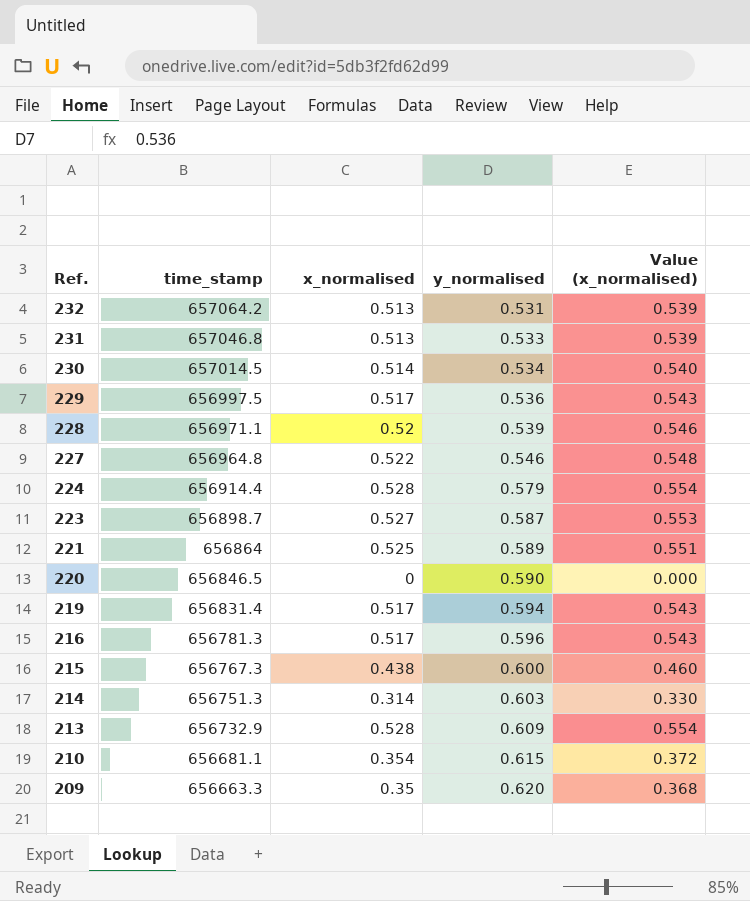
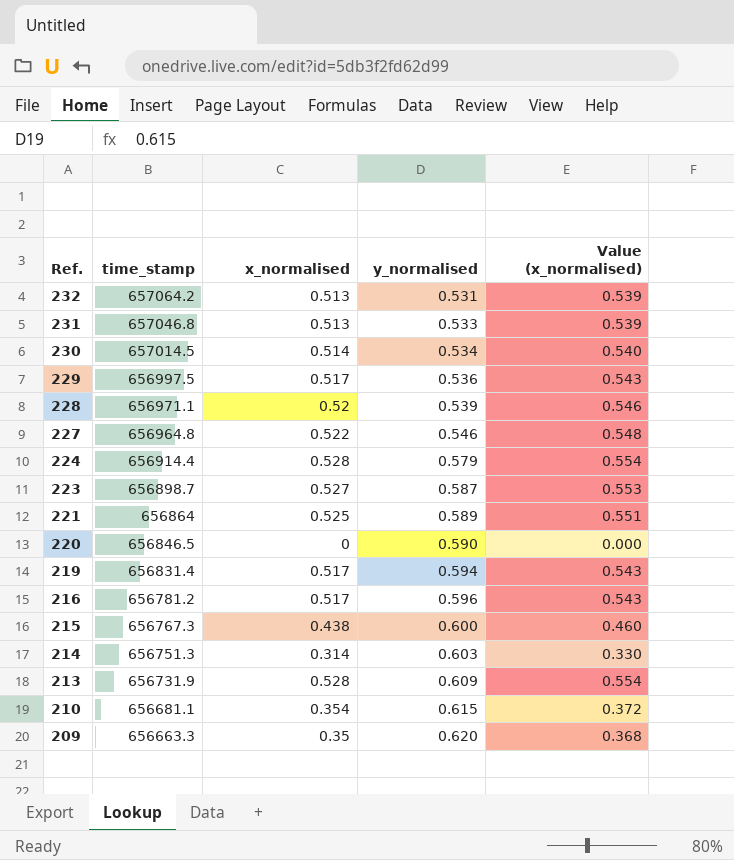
216 | time_stamp: 656781.3 -> 656781.2
213 | time_stamp: 656732.9 -> 656731.9

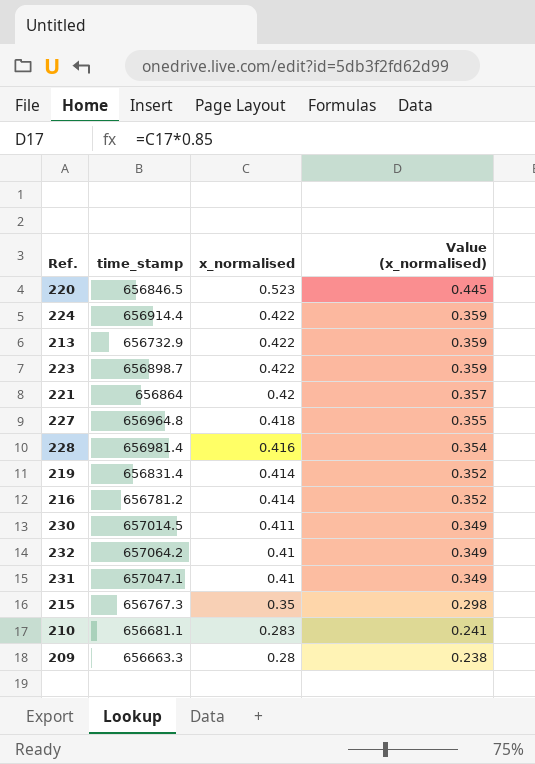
row order: Ref. descending -> x_normalised descending
column y_normalised | position: 4 -> none
column Value (x_normalised) | formula: [x_normalised] * 1.05 -> [x_normalised] * 0.85
row 229: 656997.5 | 0.517 | 0.536 | 0.543 -> none
row 214: 656751.3 | 0.314 | 0.603 | 0.330 -> none
220 | x_normalised: 0 -> 0.523
224 | x_normalised: 0.528 -> 0.422
213 | time_stamp: 656731.9 -> 656732.9
213 | x_normalised: 0.528 -> 0.422
223 | x_normalised: 0.527 -> 0.422
221 | x_normalised: 0.525 -> 0.42
227 | x_normalised: 0.522 -> 0.418
228 | time_stamp: 656971.1 -> 656981.4
228 | x_normalised: 0.52 -> 0.416
219 | x_normalised: 0.517 -> 0.414
216 | x_normalised: 0.517 -> 0.414
230 | x_normalised: 0.514 -> 0.411
232 | x_normalised: 0.513 -> 0.41
231 | time_stamp: 657046.8 -> 657047.1
231 | x_normalised: 0.513 -> 0.41
215 | x_normalised: 0.438 -> 0.35
210 | x_normalised: 0.354 -> 0.283
209 | x_normalised: 0.35 -> 0.28

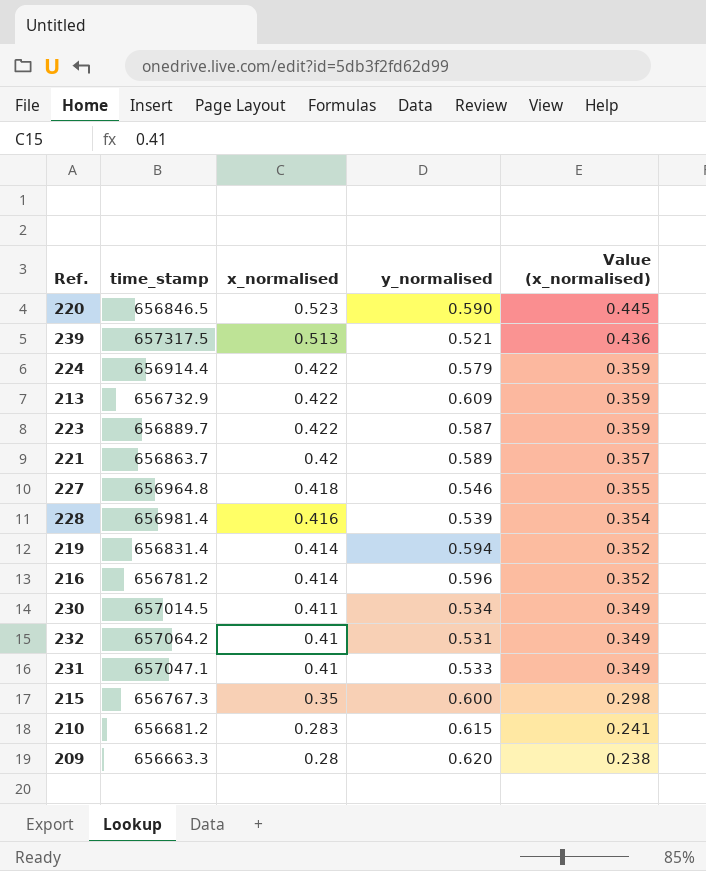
column y_normalised | position: none -> 4
row 239: none -> 657317.5 | 0.513 | 0.521 | 0.436
223 | time_stamp: 656898.7 -> 656889.7
221 | time_stamp: 656864 -> 656863.7
210 | time_stamp: 656681.1 -> 656681.2

